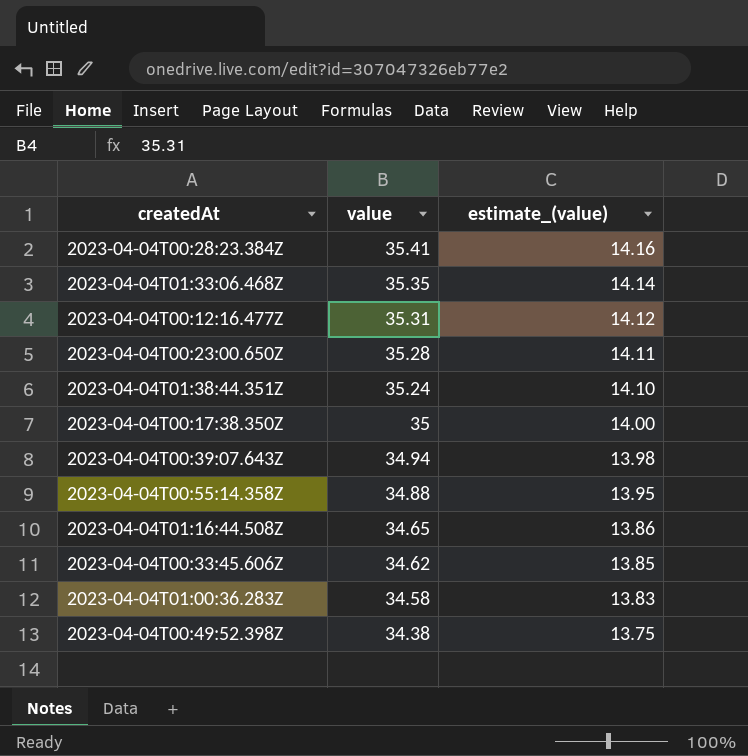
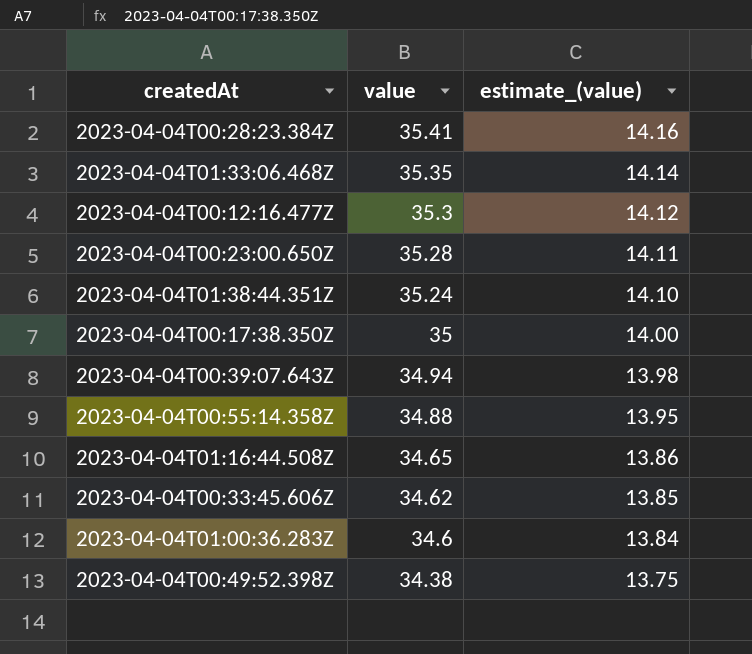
2023-04-04T00:12:16.477Z | value: 35.31 -> 35.3
2023-04-04T01:00:36.283Z | value: 34.58 -> 34.6
2023-04-04T01:00:36.283Z | estimate_(value): 13.83 -> 13.84

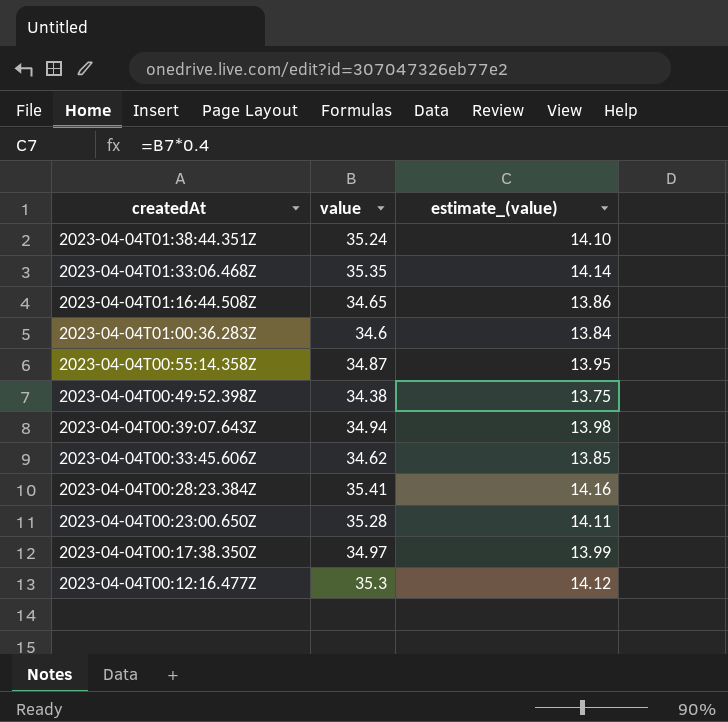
row order: value descending -> createdAt descending
2023-04-04T00:55:14.358Z | value: 34.88 -> 34.87
2023-04-04T00:17:38.350Z | value: 35 -> 34.97
2023-04-04T00:17:38.350Z | estimate_(value): 14.00 -> 13.99

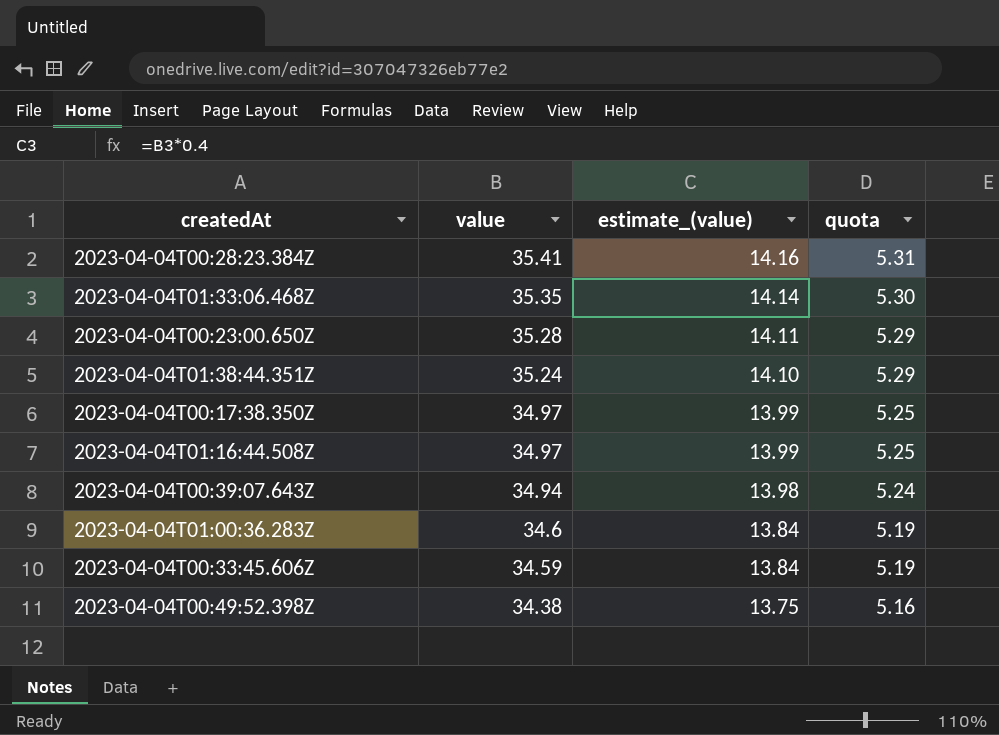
row order: createdAt descending -> value descending
column quota | formula: none -> [value] * 0.15
row 2023-04-04T00:55:14.358Z: 34.87 | 13.95 -> none
row 2023-04-04T00:12:16.477Z: 35.3 | 14.12 -> none
2023-04-04T01:16:44.508Z | value: 34.65 -> 34.97
2023-04-04T01:16:44.508Z | estimate_(value): 13.86 -> 13.99
2023-04-04T00:33:45.606Z | value: 34.62 -> 34.59
2023-04-04T00:33:45.606Z | estimate_(value): 13.85 -> 13.84

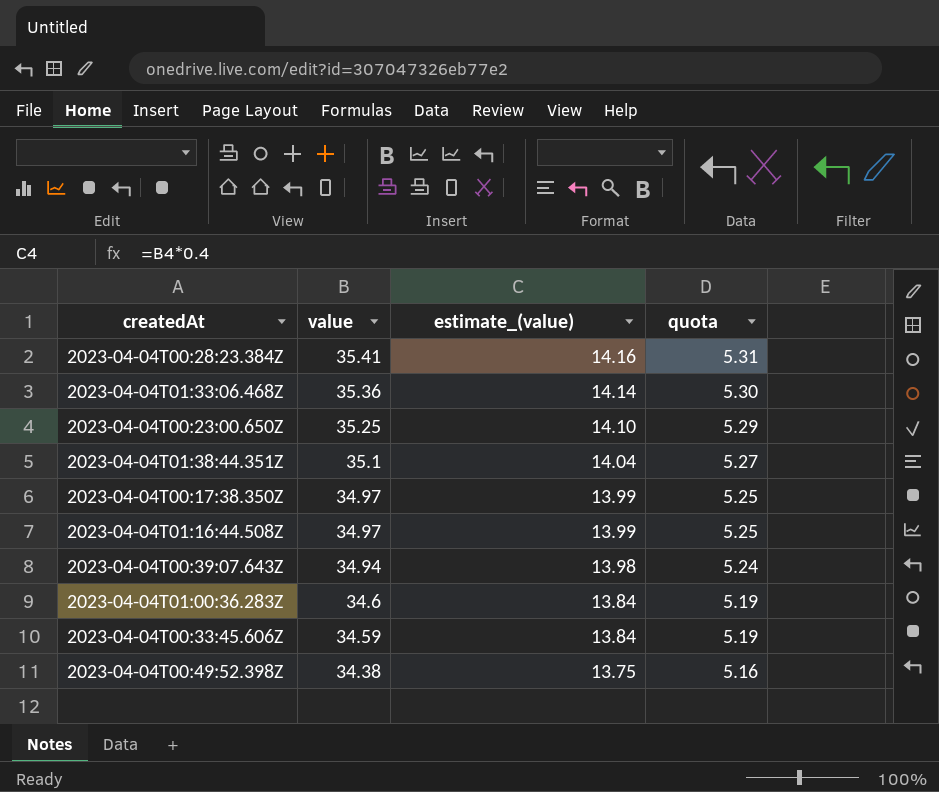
2023-04-04T01:33:06.468Z | value: 35.35 -> 35.36
2023-04-04T00:23:00.650Z | value: 35.28 -> 35.25
2023-04-04T00:23:00.650Z | estimate_(value): 14.11 -> 14.10
2023-04-04T01:38:44.351Z | value: 35.24 -> 35.1
2023-04-04T01:38:44.351Z | estimate_(value): 14.10 -> 14.04
2023-04-04T01:38:44.351Z | quota: 5.29 -> 5.27

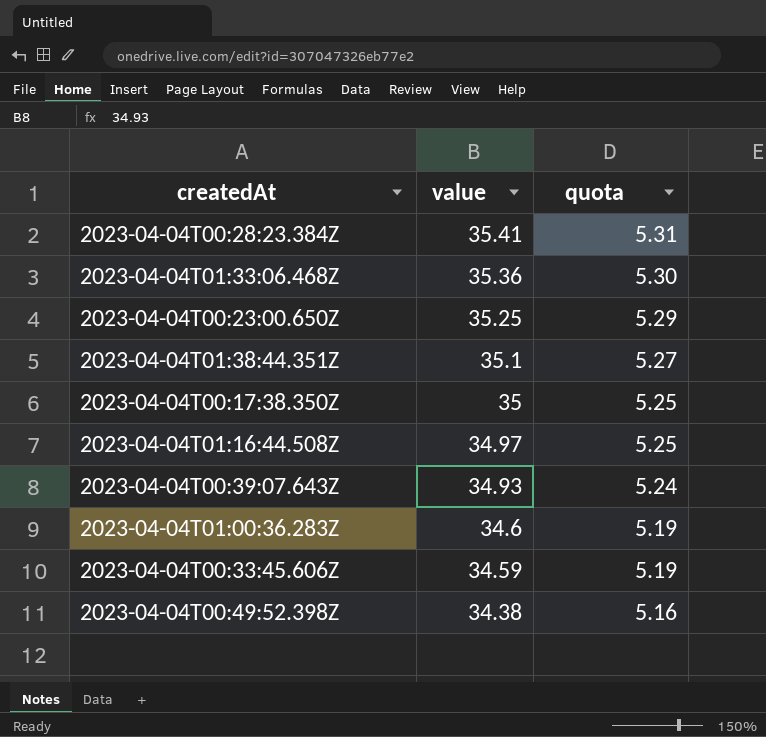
column estimate_(value) | formula: [value] * 0.4 -> none
2023-04-04T00:17:38.350Z | value: 34.97 -> 35
2023-04-04T00:39:07.643Z | value: 34.94 -> 34.93

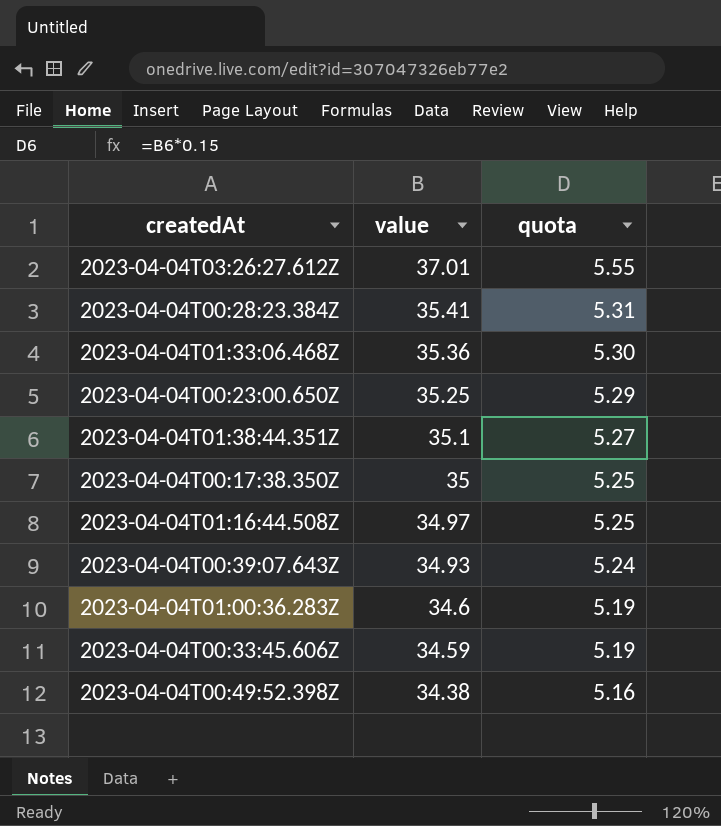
row 2023-04-04T03:26:27.612Z: none -> 37.01 | 5.55

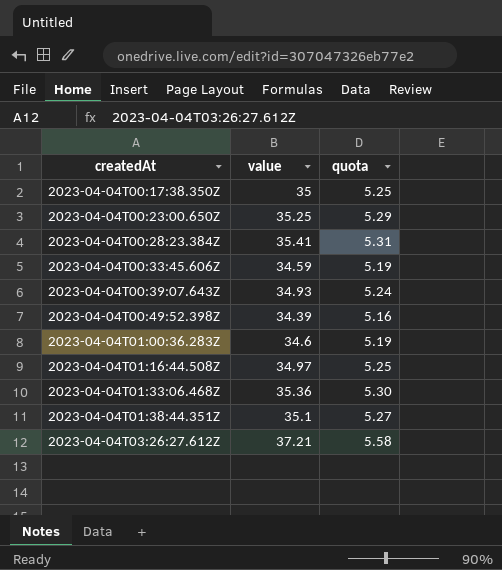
row order: value descending -> createdAt ascending
2023-04-04T00:49:52.398Z | value: 34.38 -> 34.39
2023-04-04T03:26:27.612Z | value: 37.01 -> 37.21
2023-04-04T03:26:27.612Z | quota: 5.55 -> 5.58

